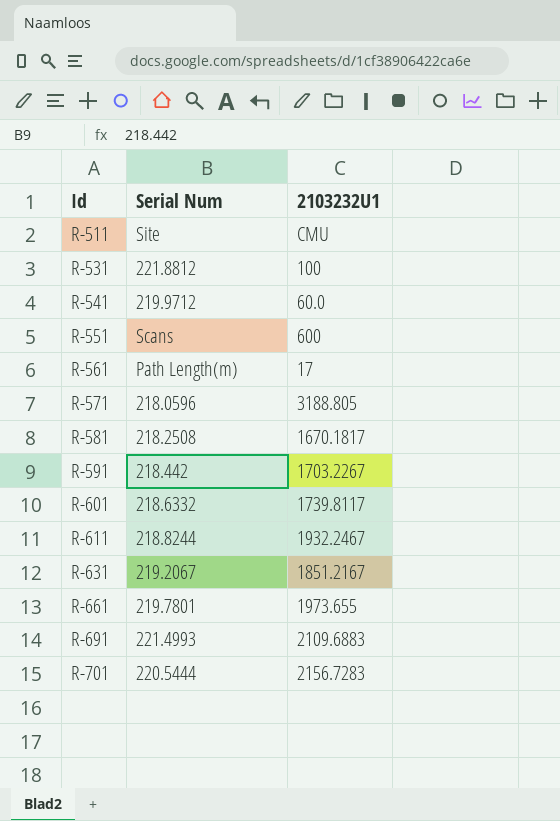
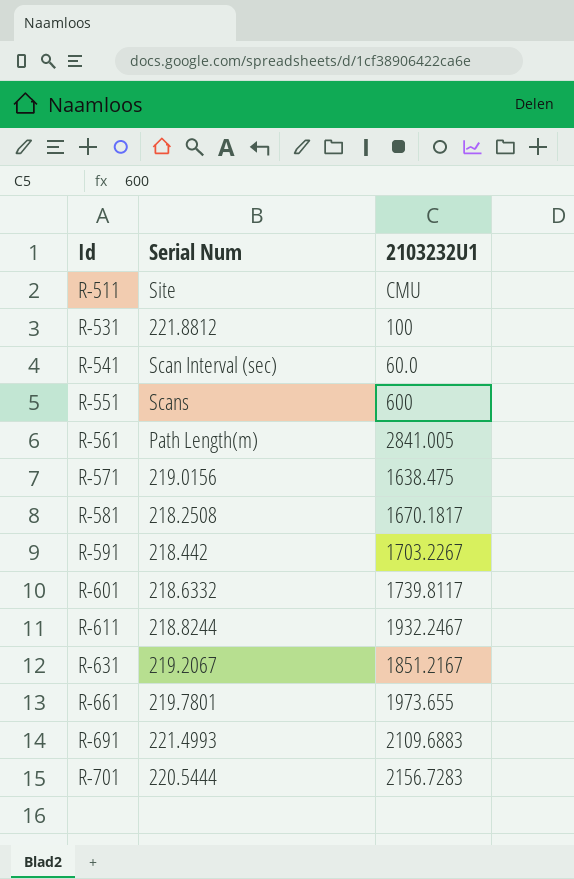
R-541 | Serial Num: 219.9712 -> Scan Interval (sec)
R-561 | 2103232U1: 17 -> 2841.005
R-571 | Serial Num: 218.0596 -> 219.0156
R-571 | 2103232U1: 3188.805 -> 1638.475

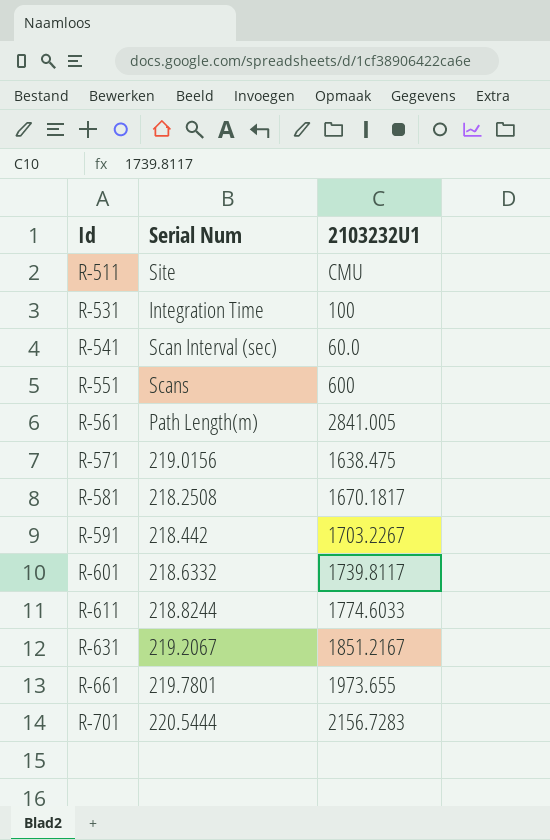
row R-691: 221.4993 | 2109.6883 -> none
R-531 | Serial Num: 221.8812 -> Integration Time
R-611 | 2103232U1: 1932.2467 -> 1774.6033

